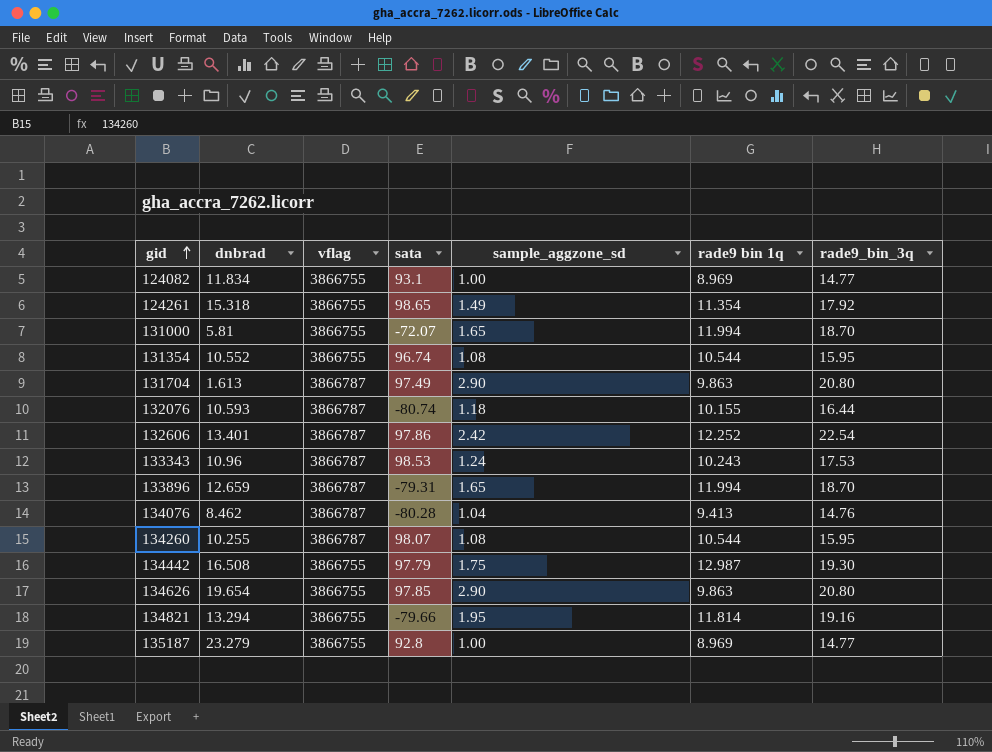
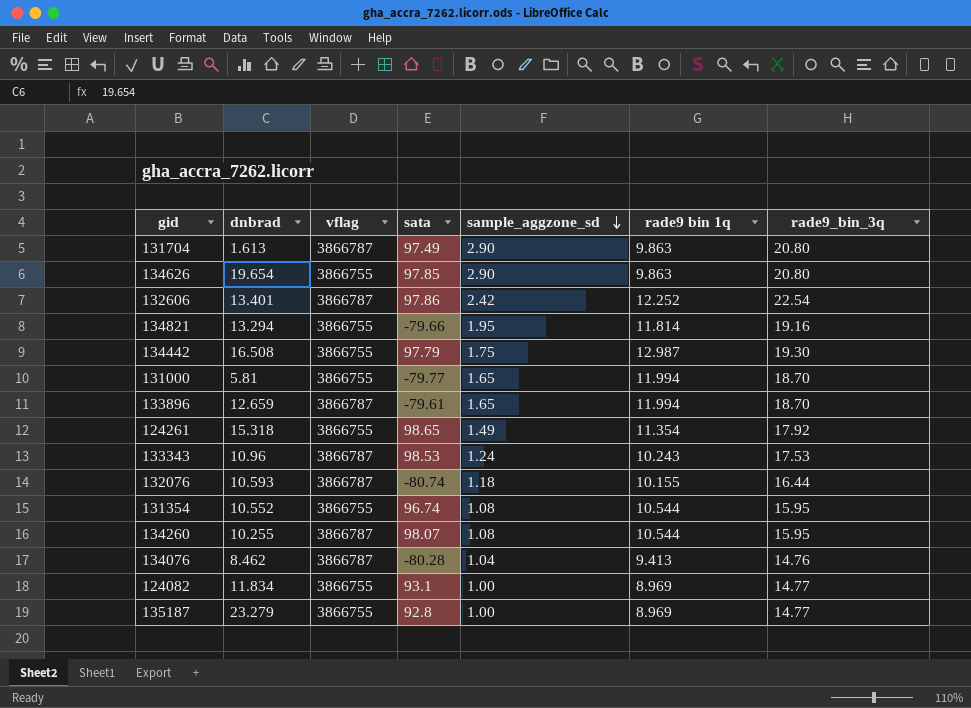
row order: gid ascending -> sample_aggzone_sd descending
131000 | sata: -72.07 -> -79.77
133896 | sata: -79.31 -> -79.61

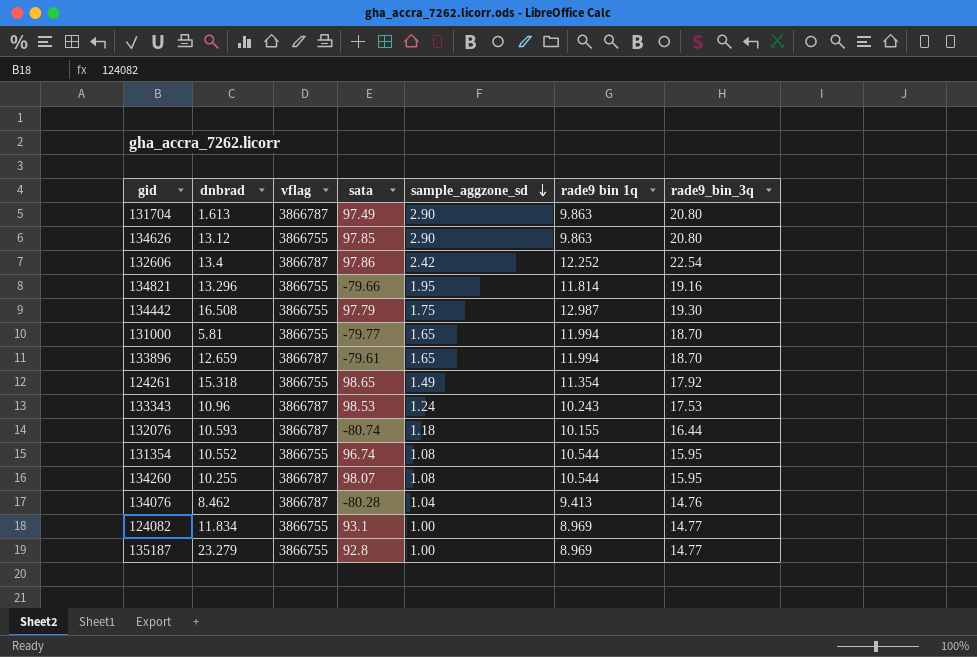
134626 | dnbrad: 19.654 -> 13.12
132606 | dnbrad: 13.401 -> 13.4
134821 | dnbrad: 13.294 -> 13.296

